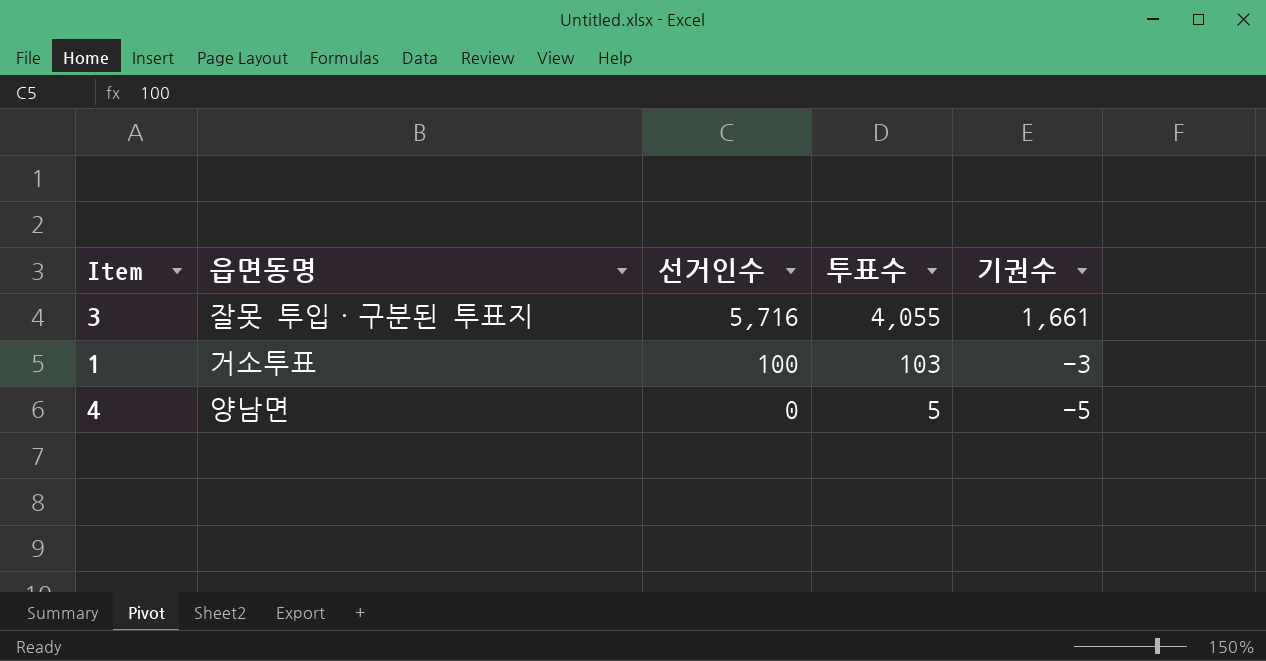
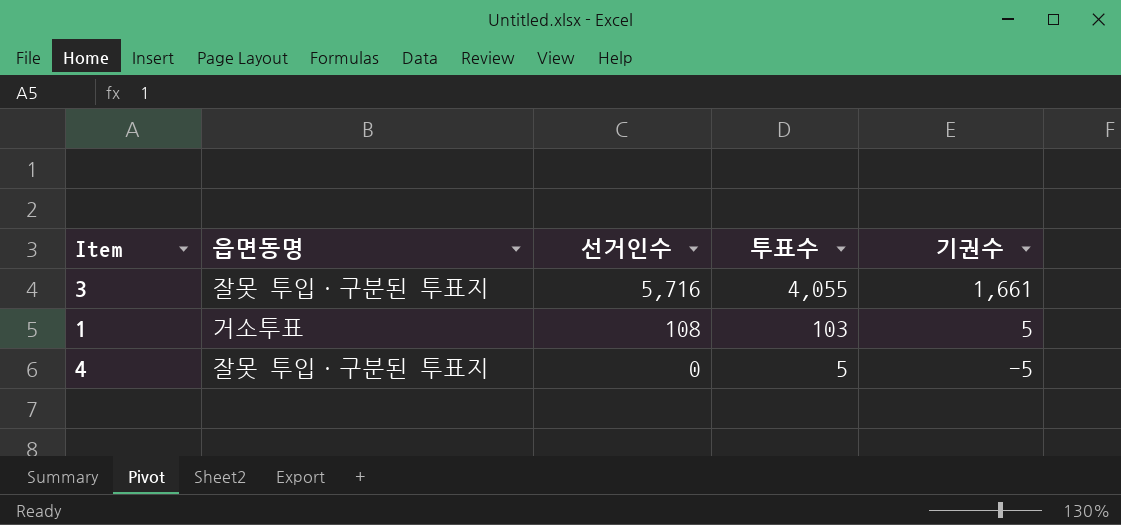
1 | 선거인수: 100 -> 108
1 | 기권수: -3 -> 5
4 | 읍면동명: 양남면 -> 잘못 투입·구분된 투표지

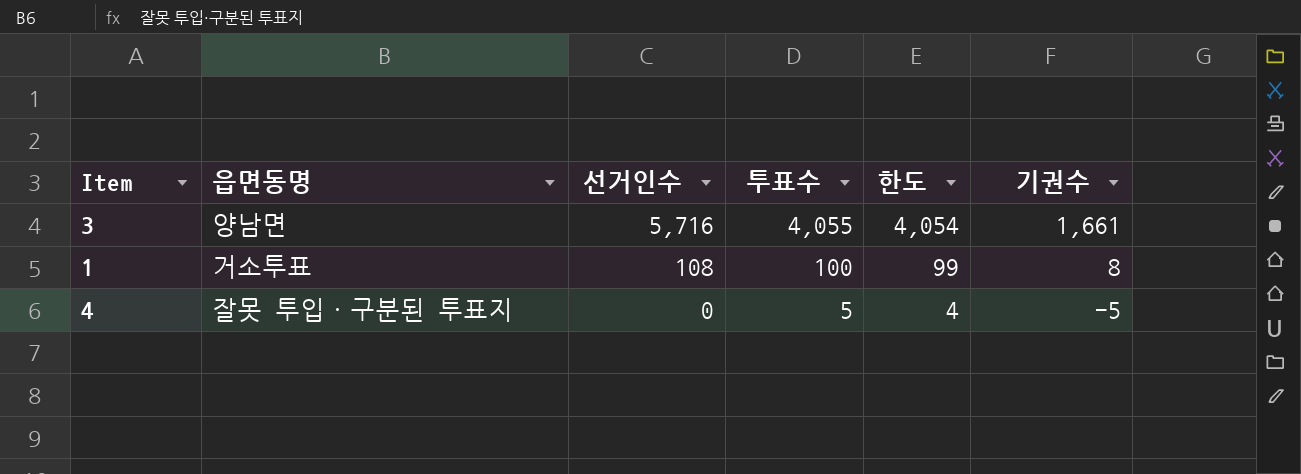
column 한도 | formula: none -> [투표수] - 1
3 | 읍면동명: 잘못 투입·구분된 투표지 -> 양남면
1 | 투표수: 103 -> 100
1 | 기권수: 5 -> 8

